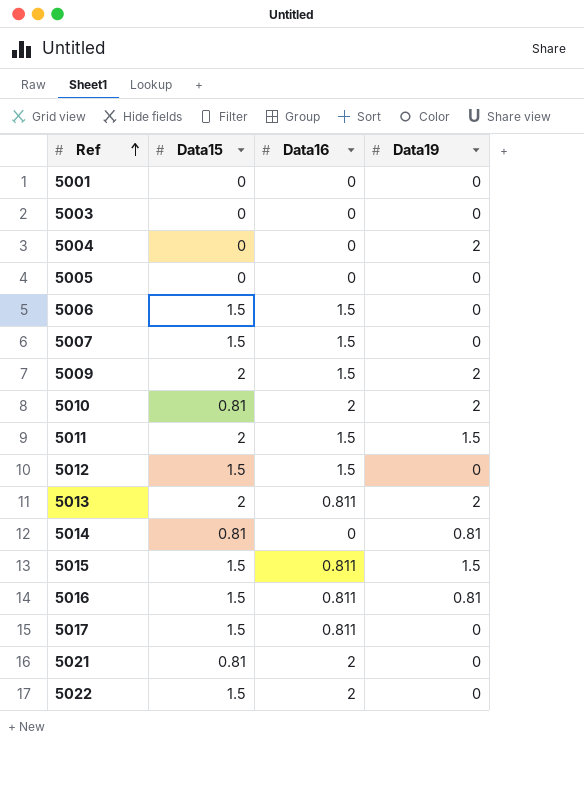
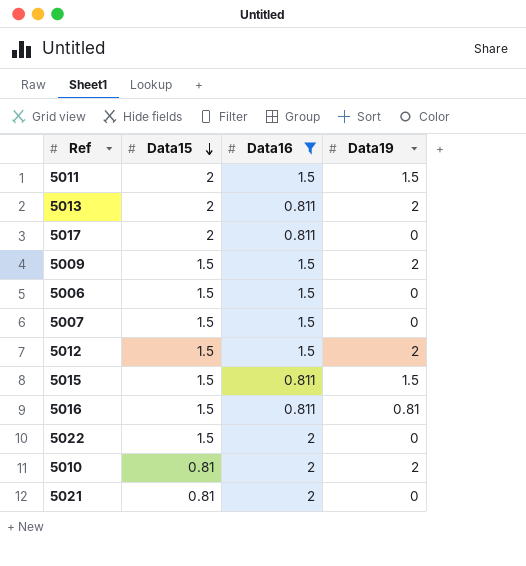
filter: none -> Data16 != 0
row order: Ref ascending -> Data15 descending
5017 | Data15: 1.5 -> 2
5009 | Data15: 2 -> 1.5
5012 | Data19: 0 -> 2

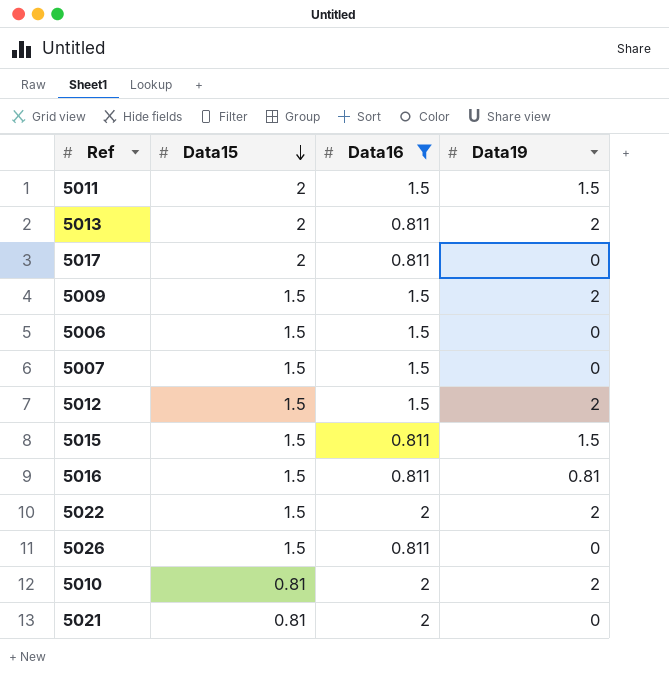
5022 | Data19: 0 -> 2
row 5026: none -> 1.5 | 0.811 | 0

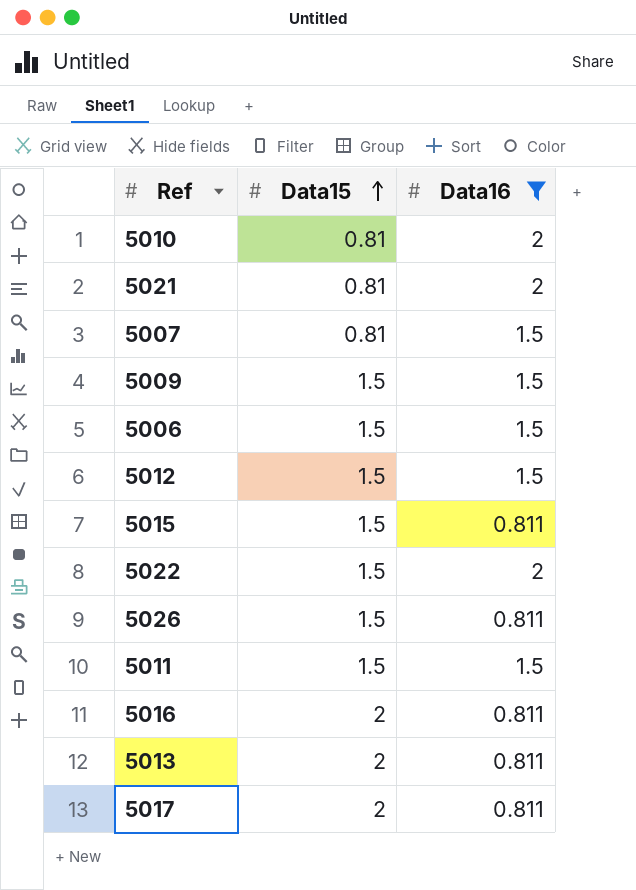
row order: Data15 descending -> Data15 ascending
column Data19 | position: 4 -> none
5007 | Data15: 1.5 -> 0.81
5011 | Data15: 2 -> 1.5
5016 | Data15: 1.5 -> 2

